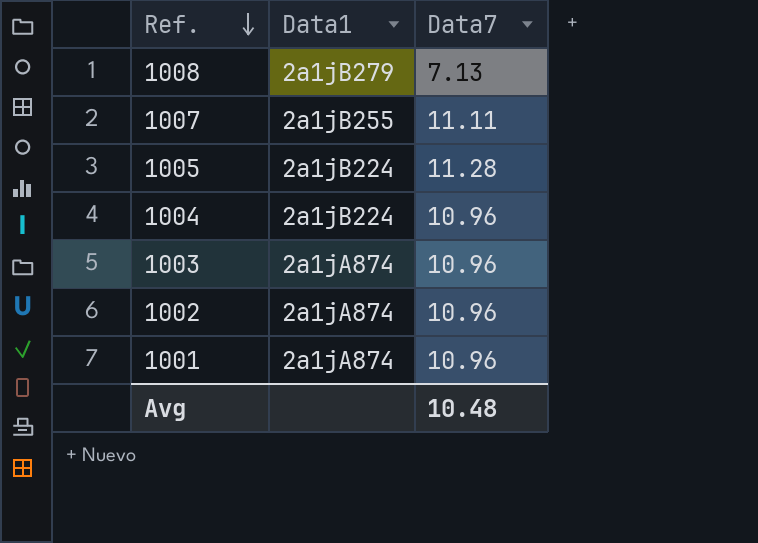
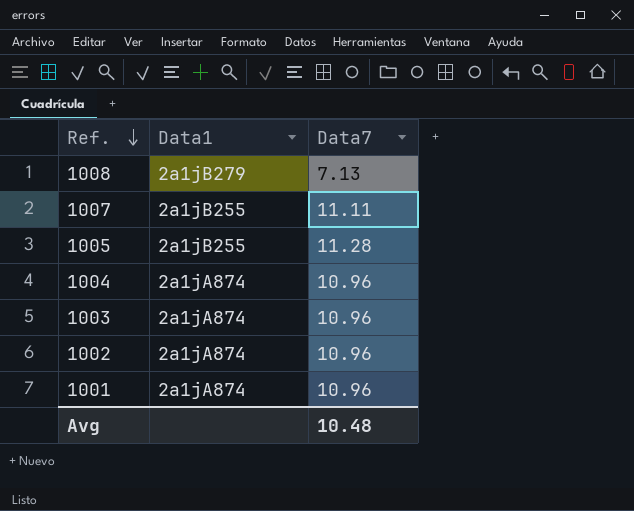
1005 | Data1: 2a1jB224 -> 2a1jB255
1004 | Data1: 2a1jB224 -> 2a1jA874

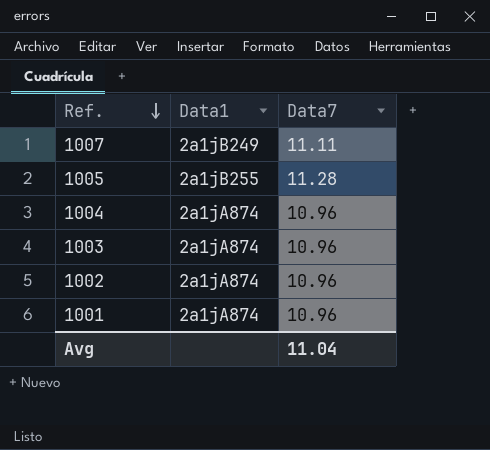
row 1008: 2a1jB279 | 7.13 -> none
1007 | Data1: 2a1jB255 -> 2a1jB249
Avg | Data7: 10.48 -> 11.04

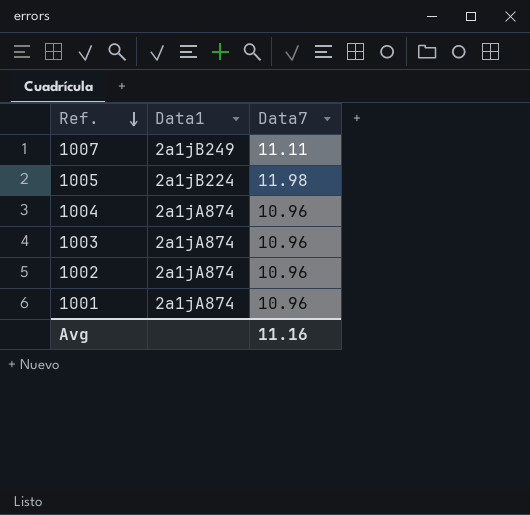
1005 | Data1: 2a1jB255 -> 2a1jB224
1005 | Data7: 11.28 -> 11.98
Avg | Data7: 11.04 -> 11.16

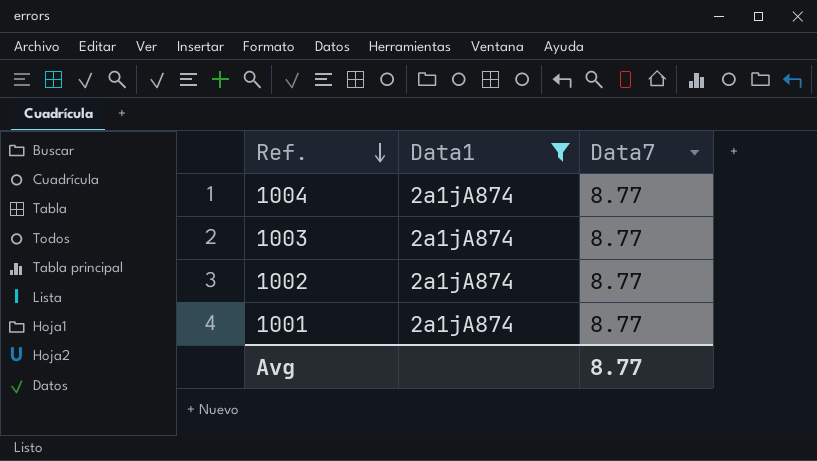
filter: none -> Data1 = 2a1jA874
1004 | Data7: 10.96 -> 8.77
1003 | Data7: 10.96 -> 8.77
1002 | Data7: 10.96 -> 8.77
1001 | Data7: 10.96 -> 8.77
Avg | Data7: 11.16 -> 8.77

